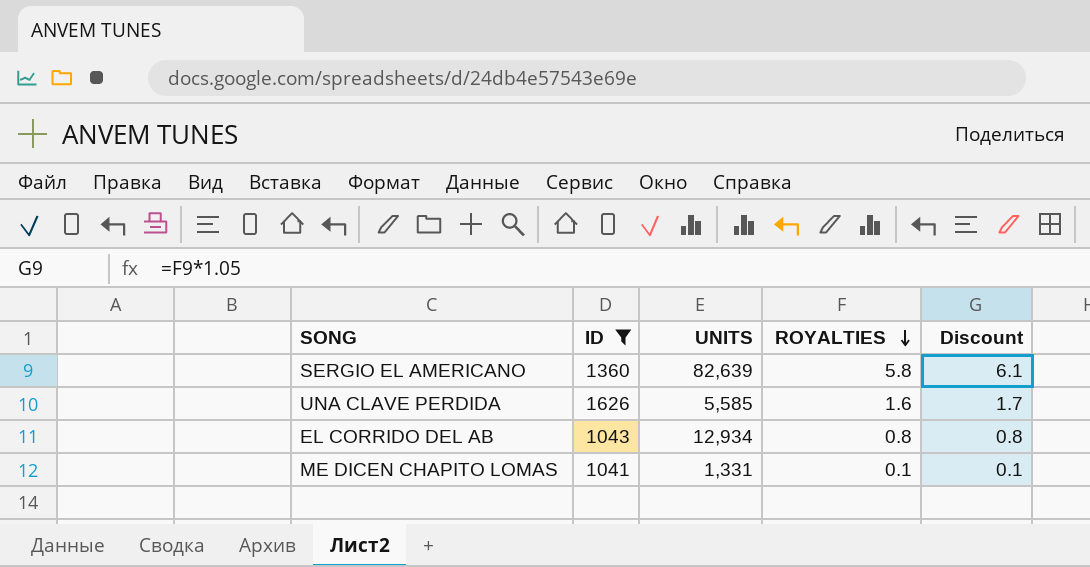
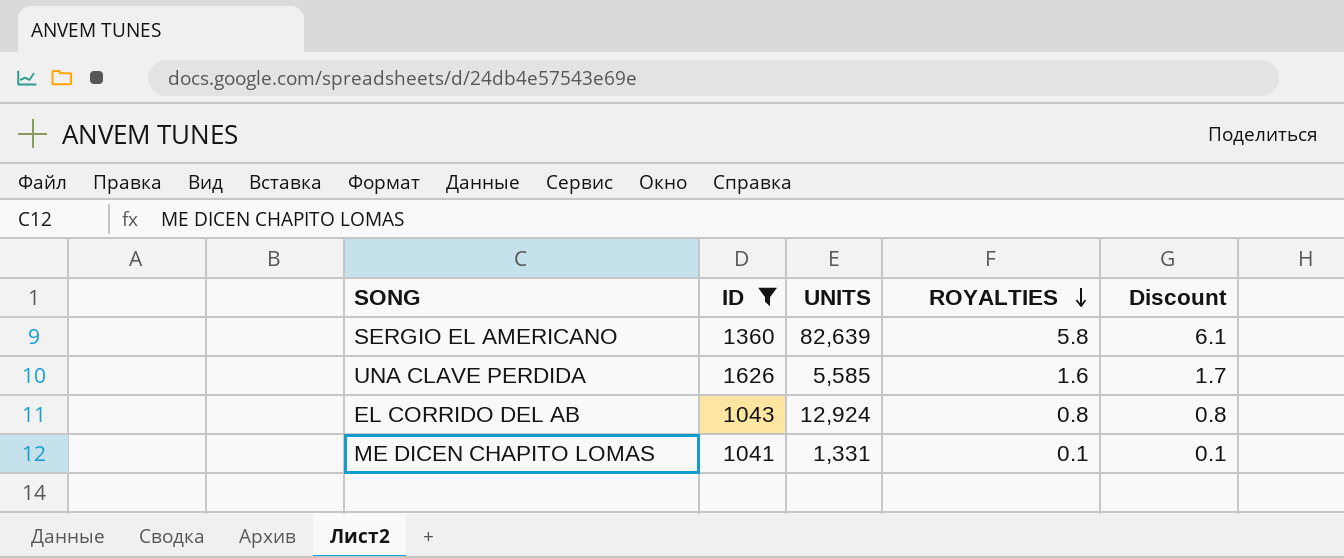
EL CORRIDO DEL AB | UNITS: 12,934 -> 12,924

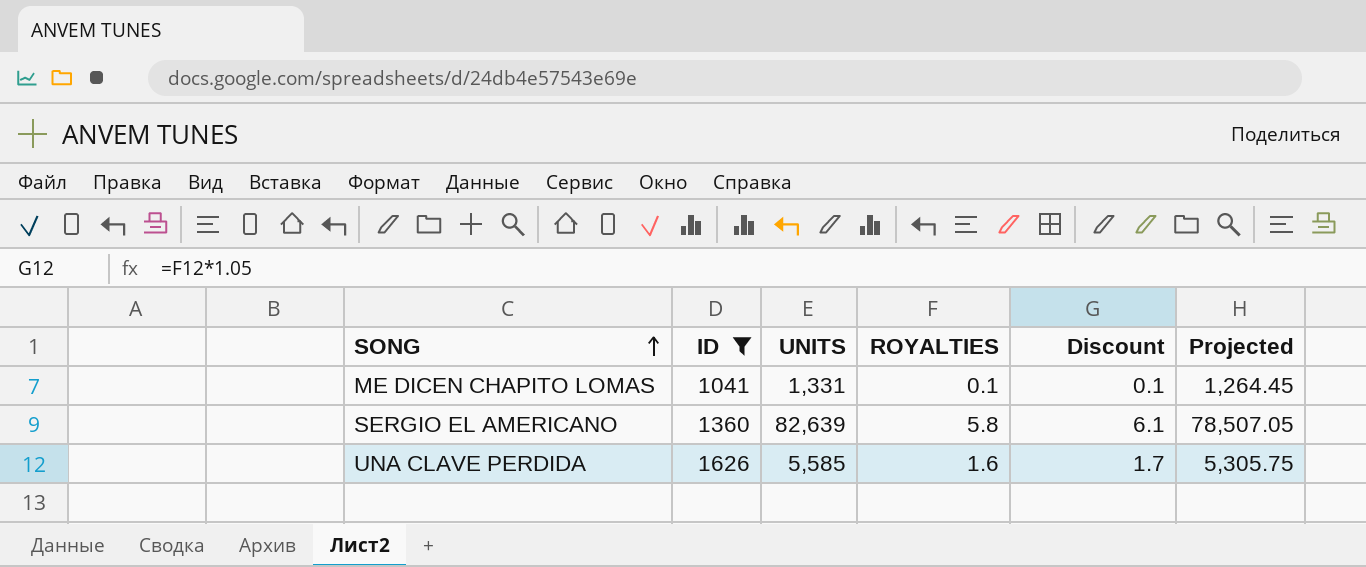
row order: ROYALTIES descending -> SONG ascending
column Projected | formula: none -> [UNITS] * 0.95
row EL CORRIDO DEL AB: 1043 | 12,924 | 0.8 | 0.8 -> none

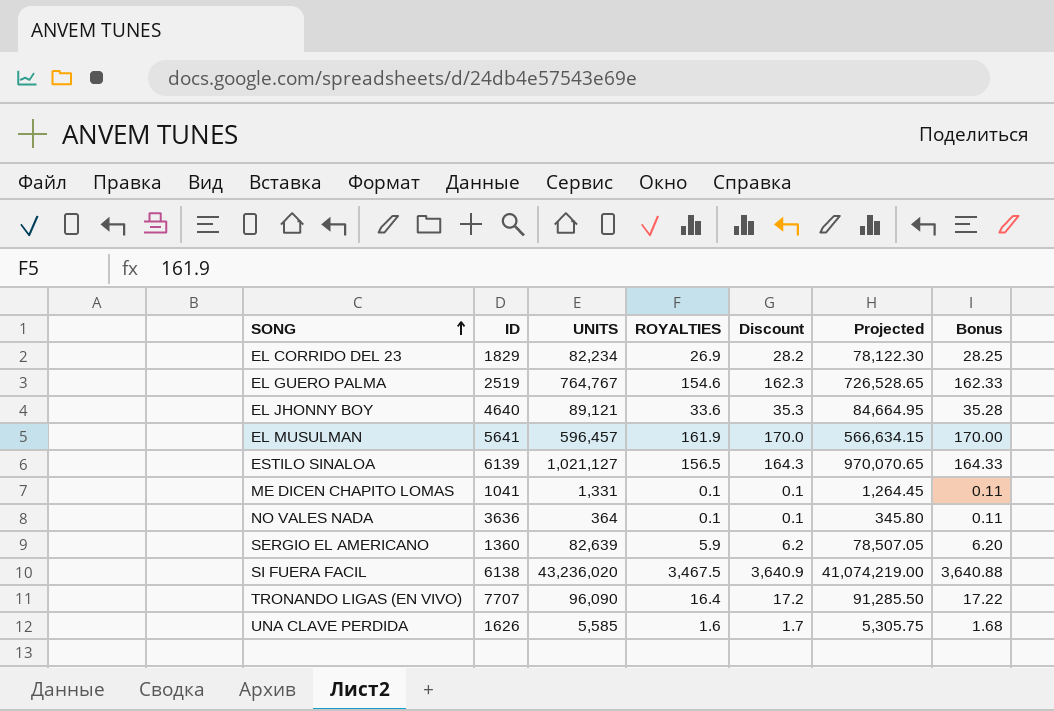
filter: ID <= 1626 -> none
column Bonus | formula: none -> [ROYALTIES] * 1.05
SERGIO EL AMERICANO | ROYALTIES: 5.8 -> 5.9
SERGIO EL AMERICANO | Discount: 6.1 -> 6.2

